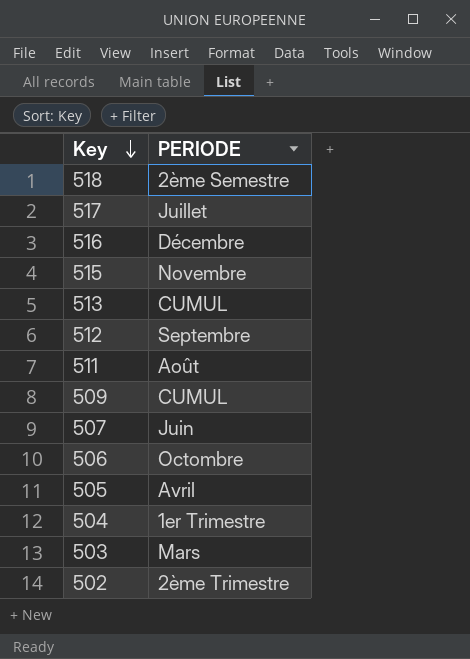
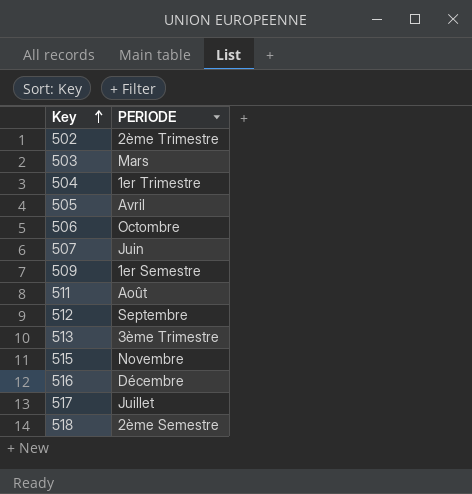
row order: Key descending -> Key ascending
509 | PERIODE: CUMUL -> 1er Semestre
513 | PERIODE: CUMUL -> 3ème Trimestre

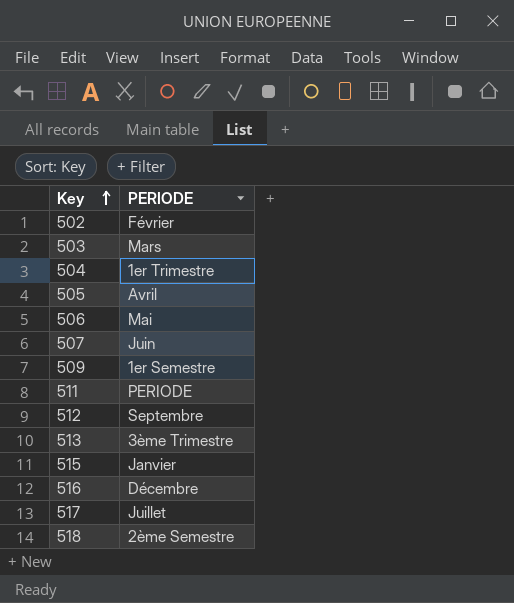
502 | PERIODE: 2ème Trimestre -> Février
506 | PERIODE: Octombre -> Mai
511 | PERIODE: Août -> PERIODE
515 | PERIODE: Novembre -> Janvier

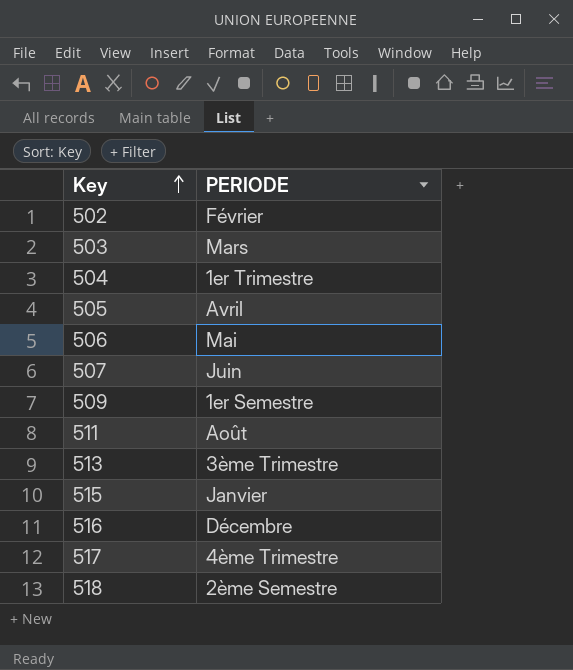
row 512: Septembre -> none
511 | PERIODE: PERIODE -> Août
517 | PERIODE: Juillet -> 4ème Trimestre

